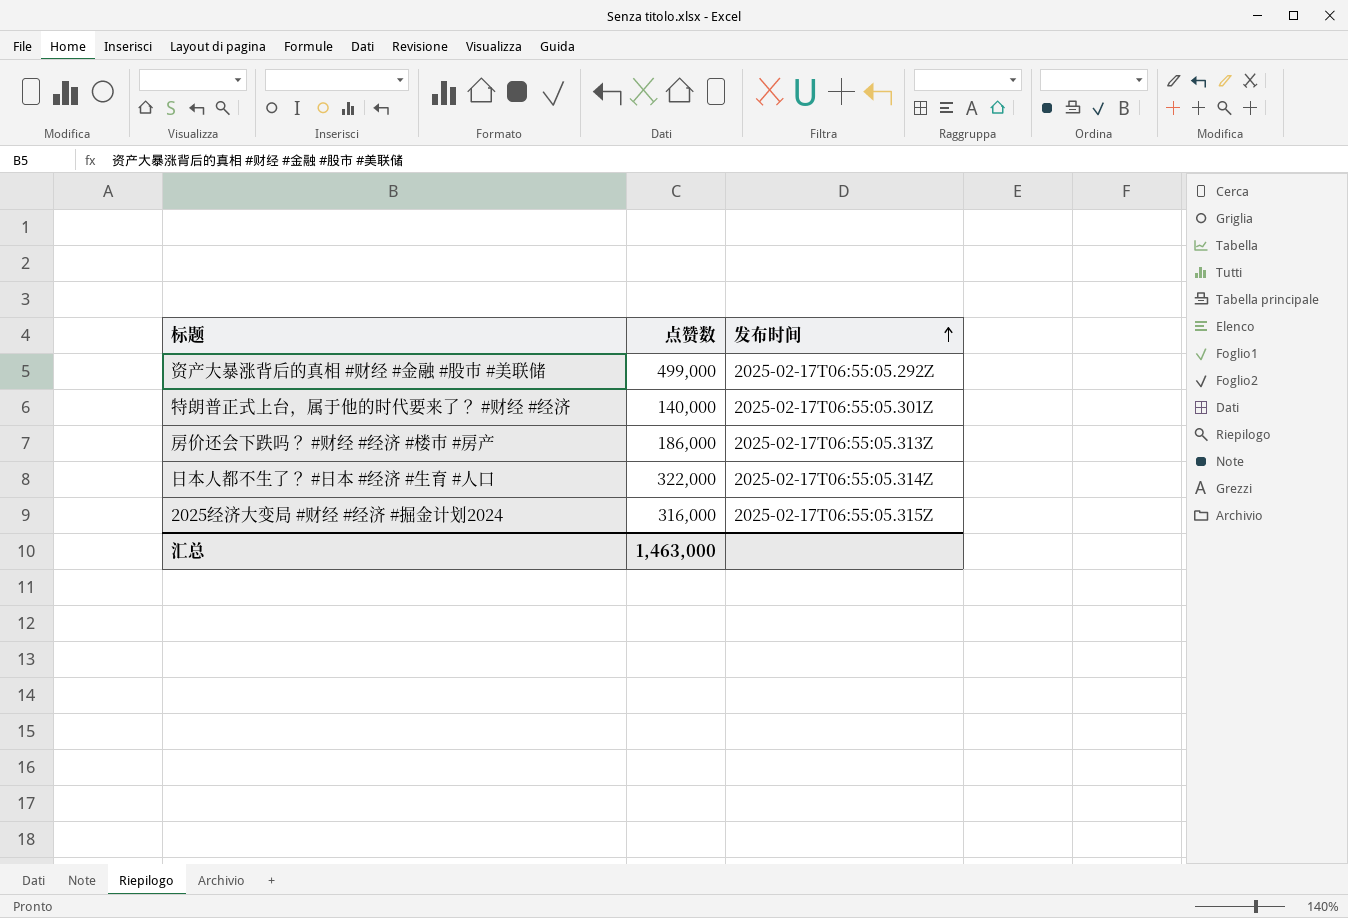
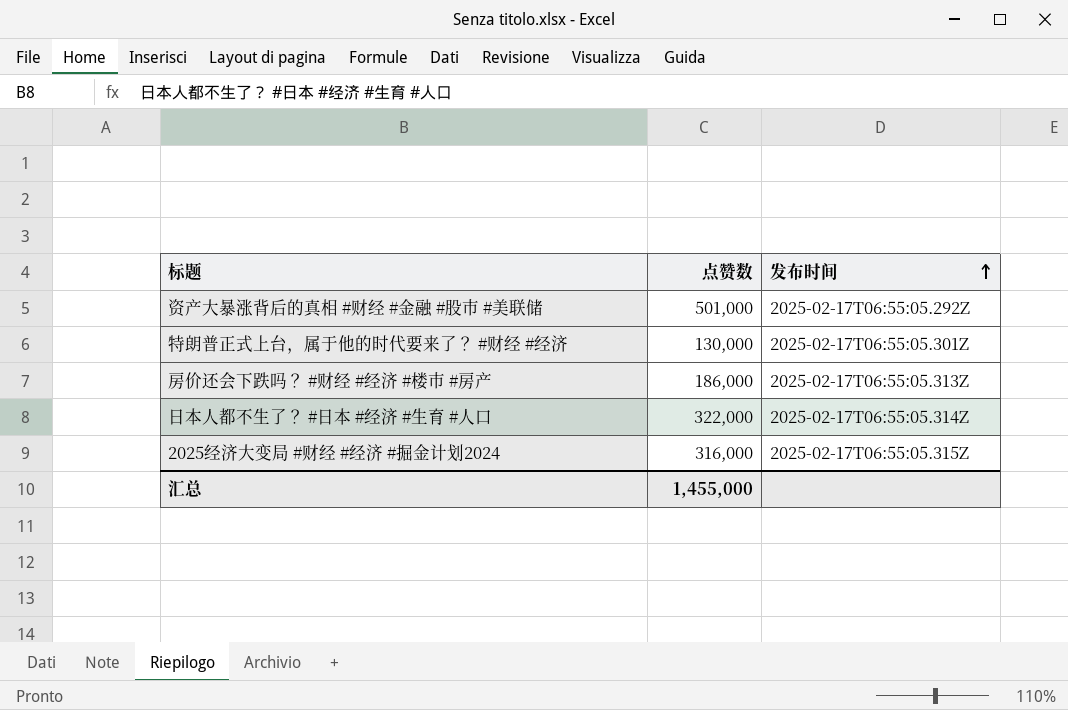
资产大暴涨背后的真相 #财经 #金融 #股市 #美联储 | 点赞数: 499,000 -> 501,000
特朗普正式上台，属于他的时代要来了？ #财经 #经济 | 点赞数: 140,000 -> 130,000
汇总 | 点赞数: 1,463,000 -> 1,455,000

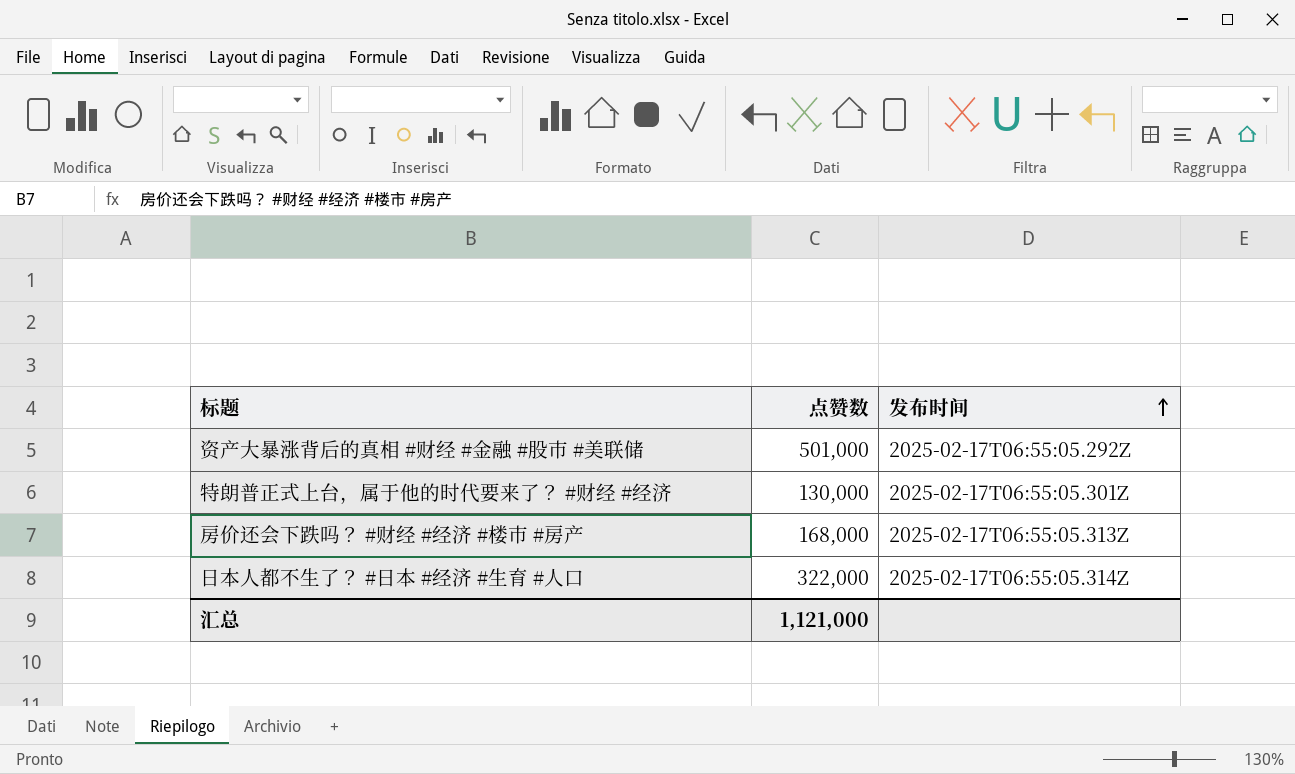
row 2025经济大变局 #财经 #经济 #掘金计划2024: 316,000 | 2025-02-17T06:55:05.315Z -> none
房价还会下跌吗？ #财经 #经济 #楼市 #房产 | 点赞数: 186,000 -> 168,000
汇总 | 点赞数: 1,455,000 -> 1,121,000

